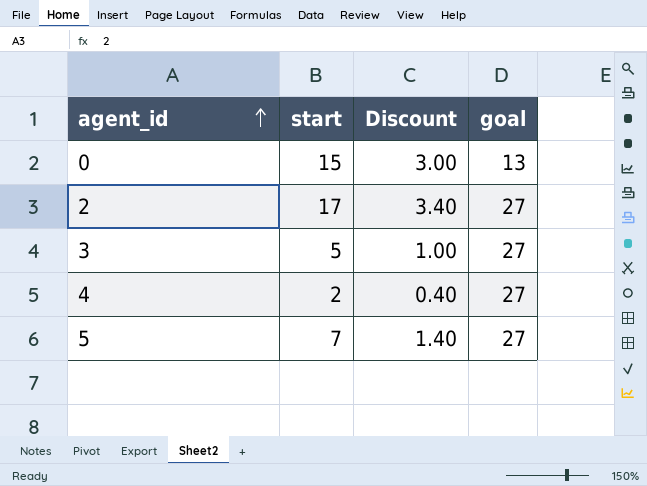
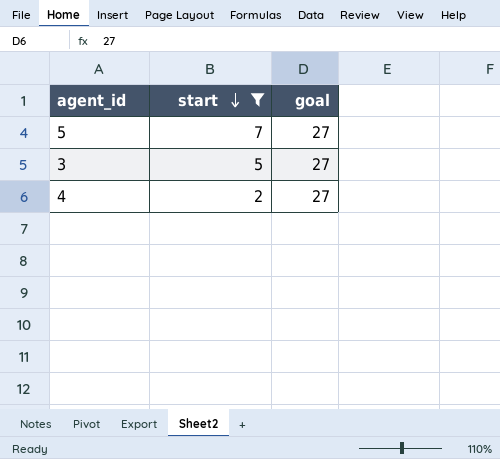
filter: none -> start <= 7
row order: agent_id ascending -> start descending
column Discount | formula: [start] * 0.2 -> none

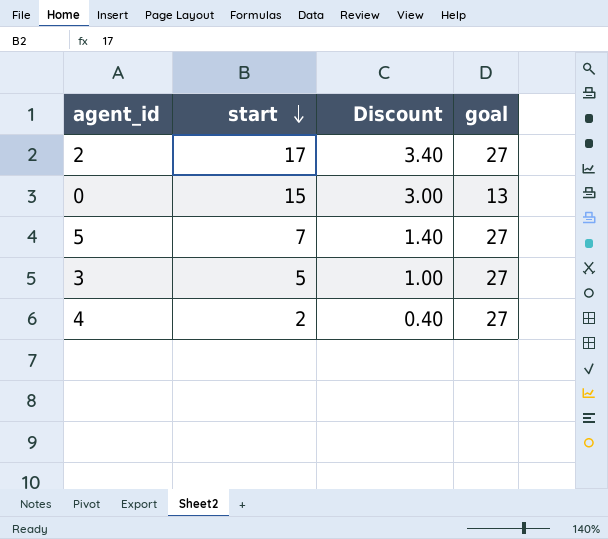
filter: start <= 7 -> none
column Discount | formula: none -> [start] * 0.2

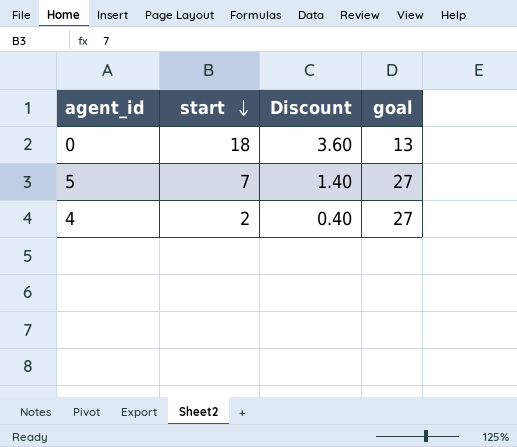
row 2: 17 | 3.40 | 27 -> none
row 3: 5 | 1.00 | 27 -> none
0 | start: 15 -> 18
0 | Discount: 3.00 -> 3.60

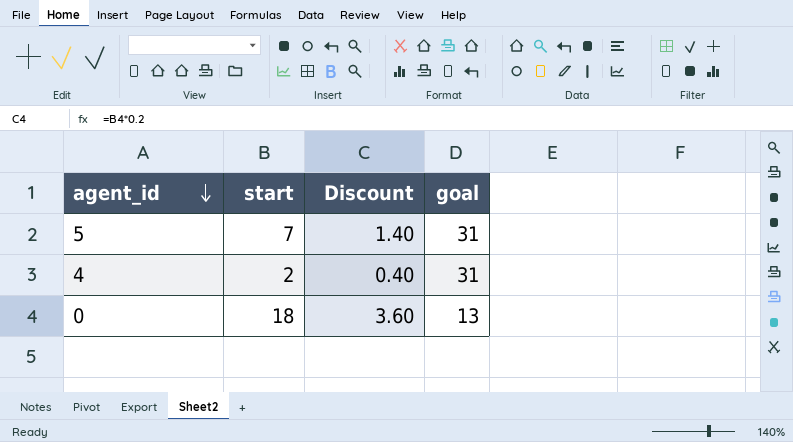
row order: start descending -> agent_id descending
5 | goal: 27 -> 31
4 | goal: 27 -> 31

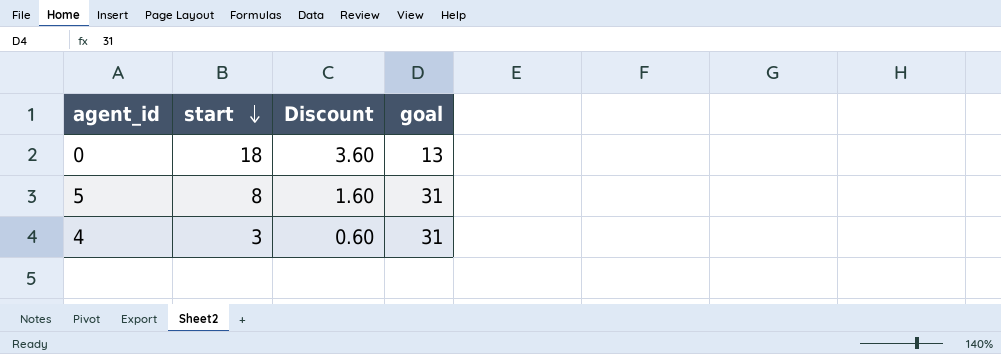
row order: agent_id descending -> start descending
5 | start: 7 -> 8
5 | Discount: 1.40 -> 1.60
4 | start: 2 -> 3
4 | Discount: 0.40 -> 0.60

